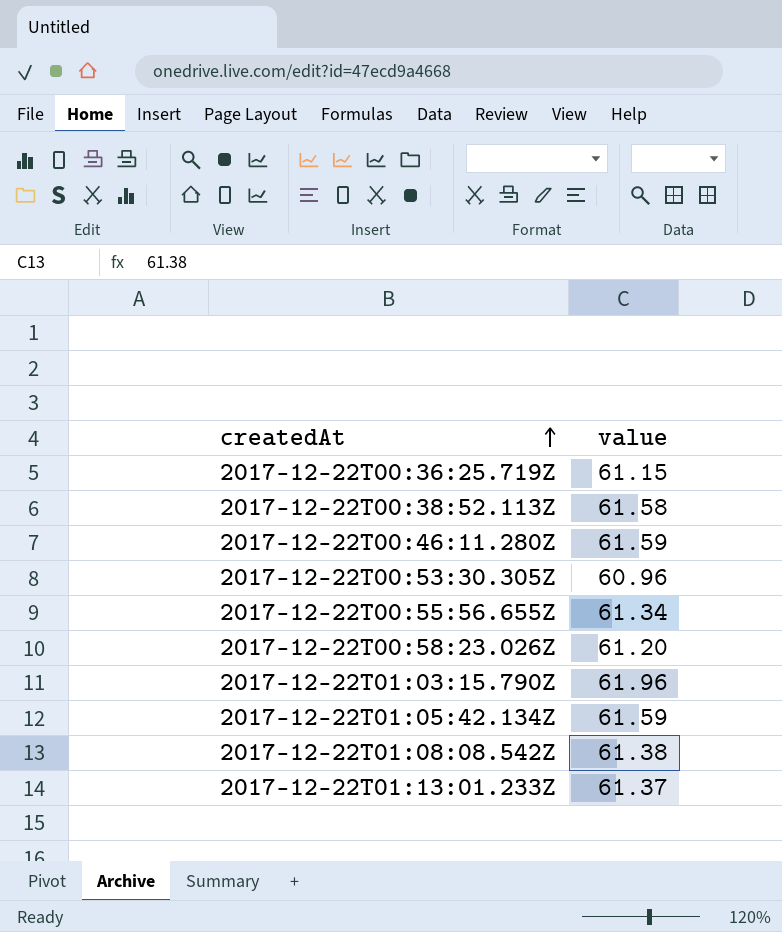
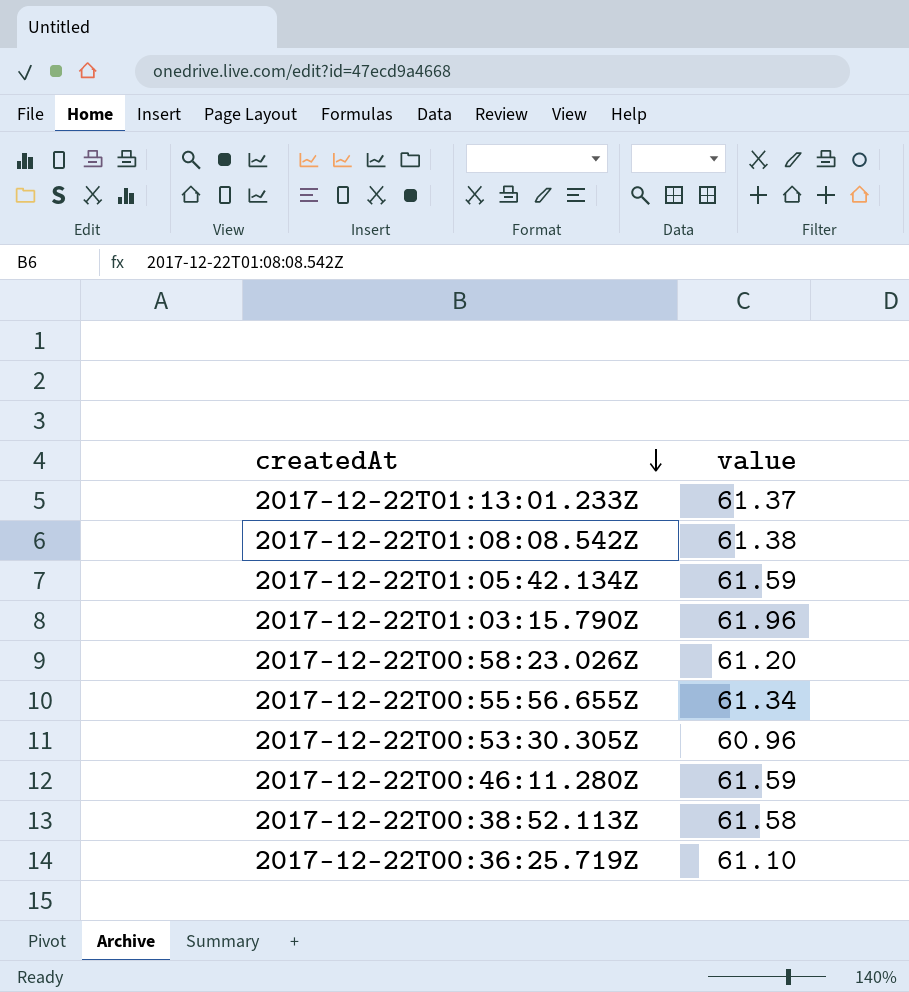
row order: createdAt ascending -> createdAt descending
2017-12-22T00:36:25.719Z | value: 61.15 -> 61.10

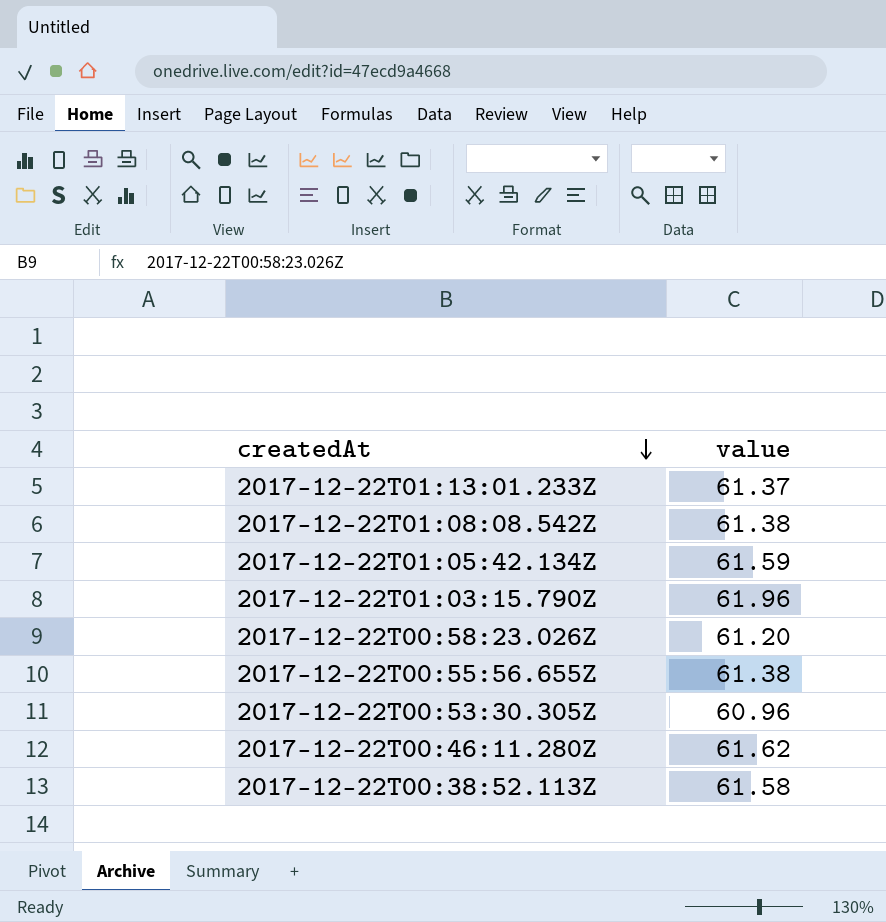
row 2017-12-22T00:36:25.719Z: 61.10 -> none
2017-12-22T00:55:56.655Z | value: 61.34 -> 61.38
2017-12-22T00:46:11.280Z | value: 61.59 -> 61.62

